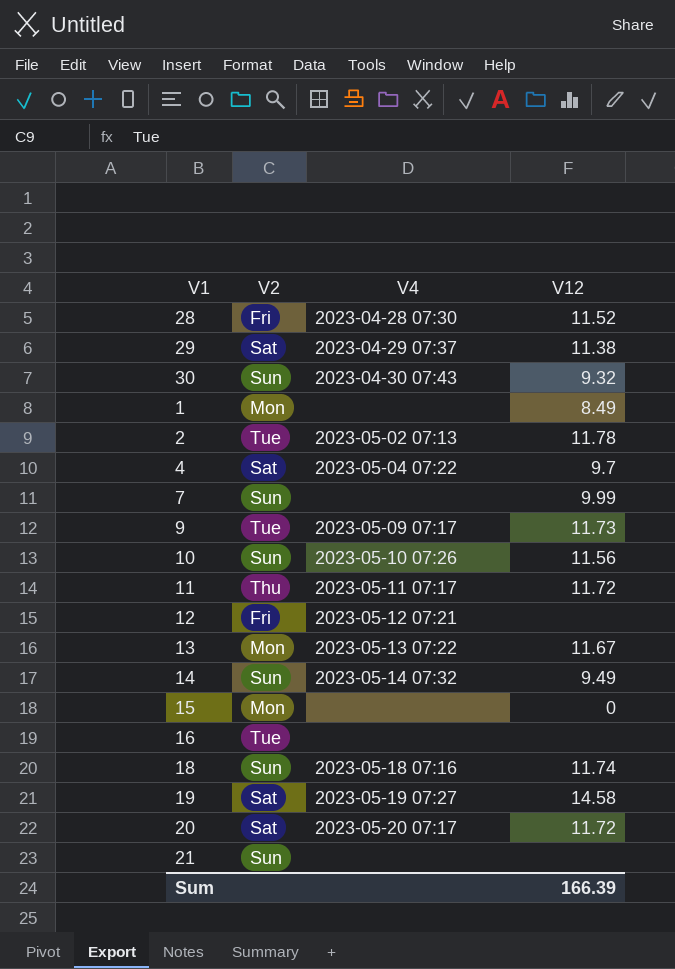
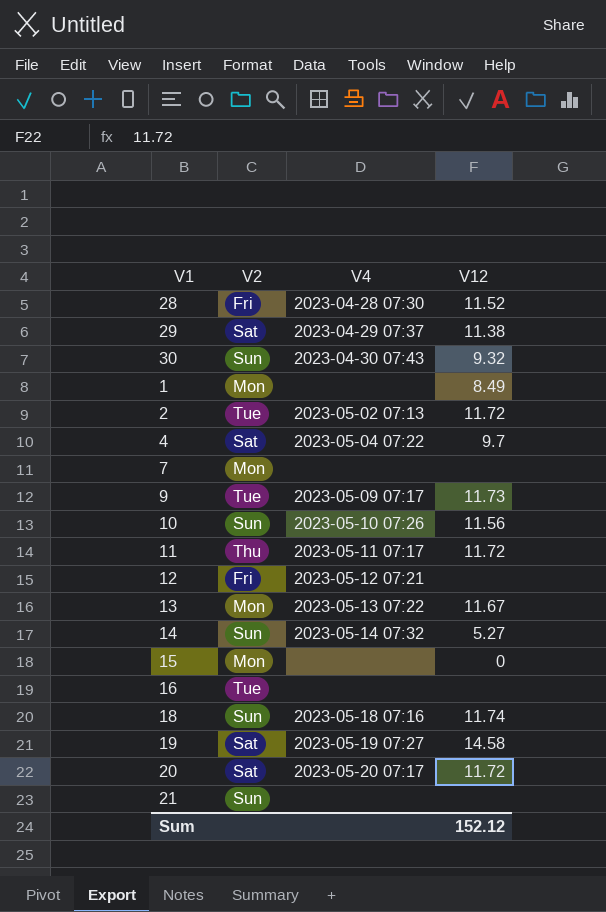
2 | V12: 11.78 -> 11.72
7 | V2: Sun -> Mon
7 | V12: 9.99 -> none
14 | V12: 9.49 -> 5.27
Sum | V12: 166.39 -> 152.12

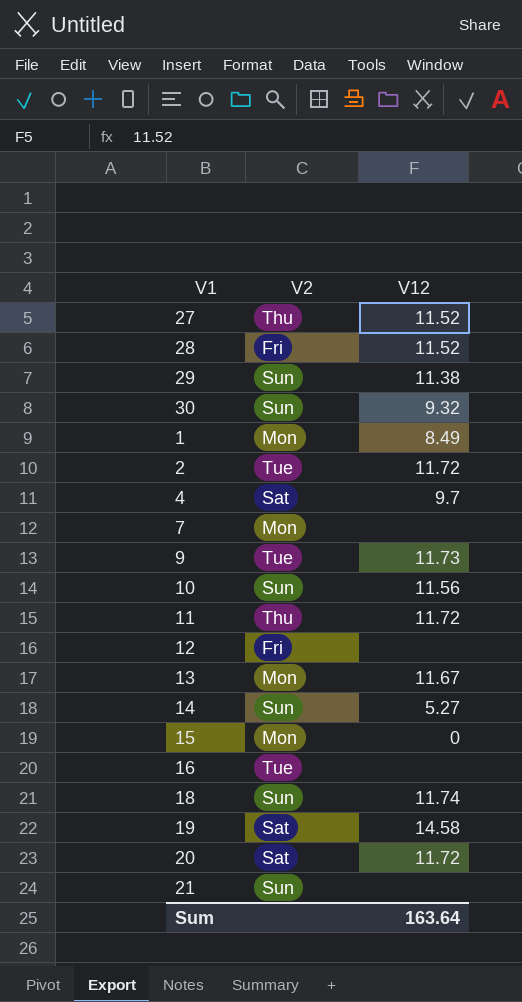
column V4 | position: 3 -> none
row 27: none -> Thu | 11.52
29 | V2: Sat -> Sun
Sum | V12: 152.12 -> 163.64

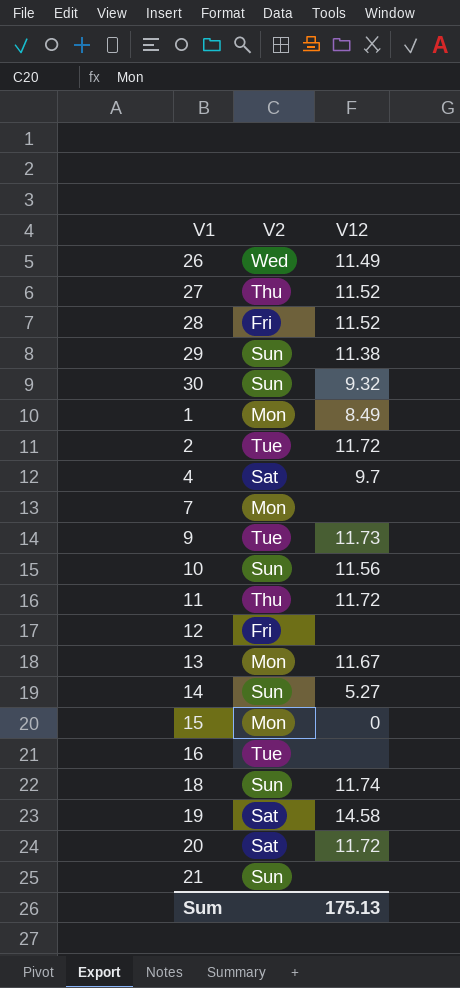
row 26: none -> Wed | 11.49
Sum | V12: 163.64 -> 175.13

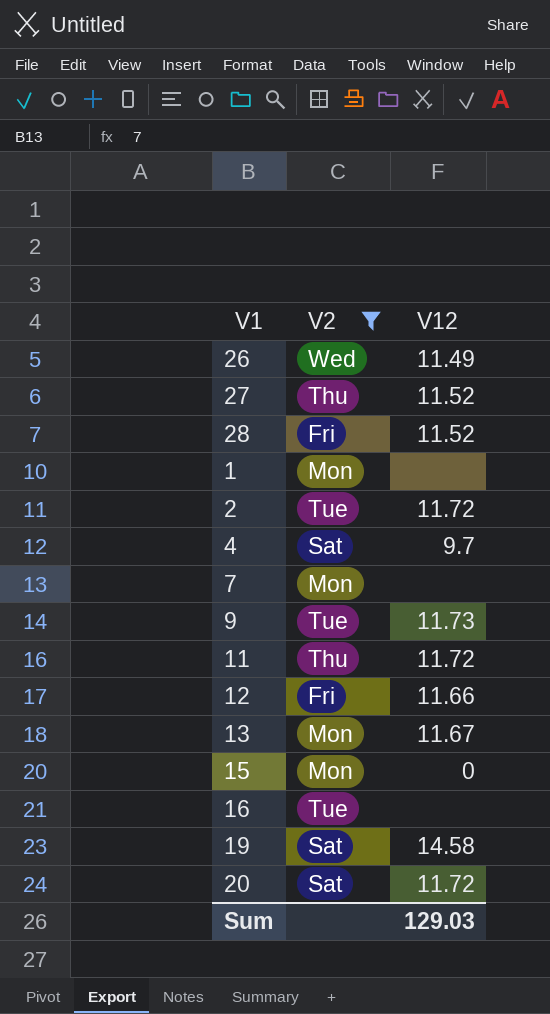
filter: none -> V2 != Sun
1 | V12: 8.49 -> none
12 | V12: none -> 11.66
Sum | V12: 175.13 -> 129.03

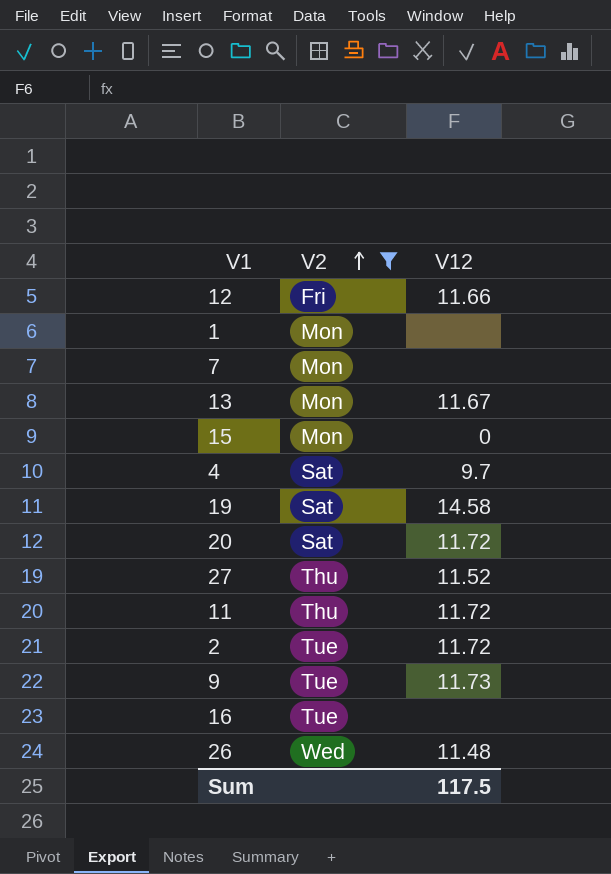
row order: none -> V2 ascending
row 28: Fri | 11.52 -> none
26 | V12: 11.49 -> 11.48
Sum | V12: 129.03 -> 117.5

